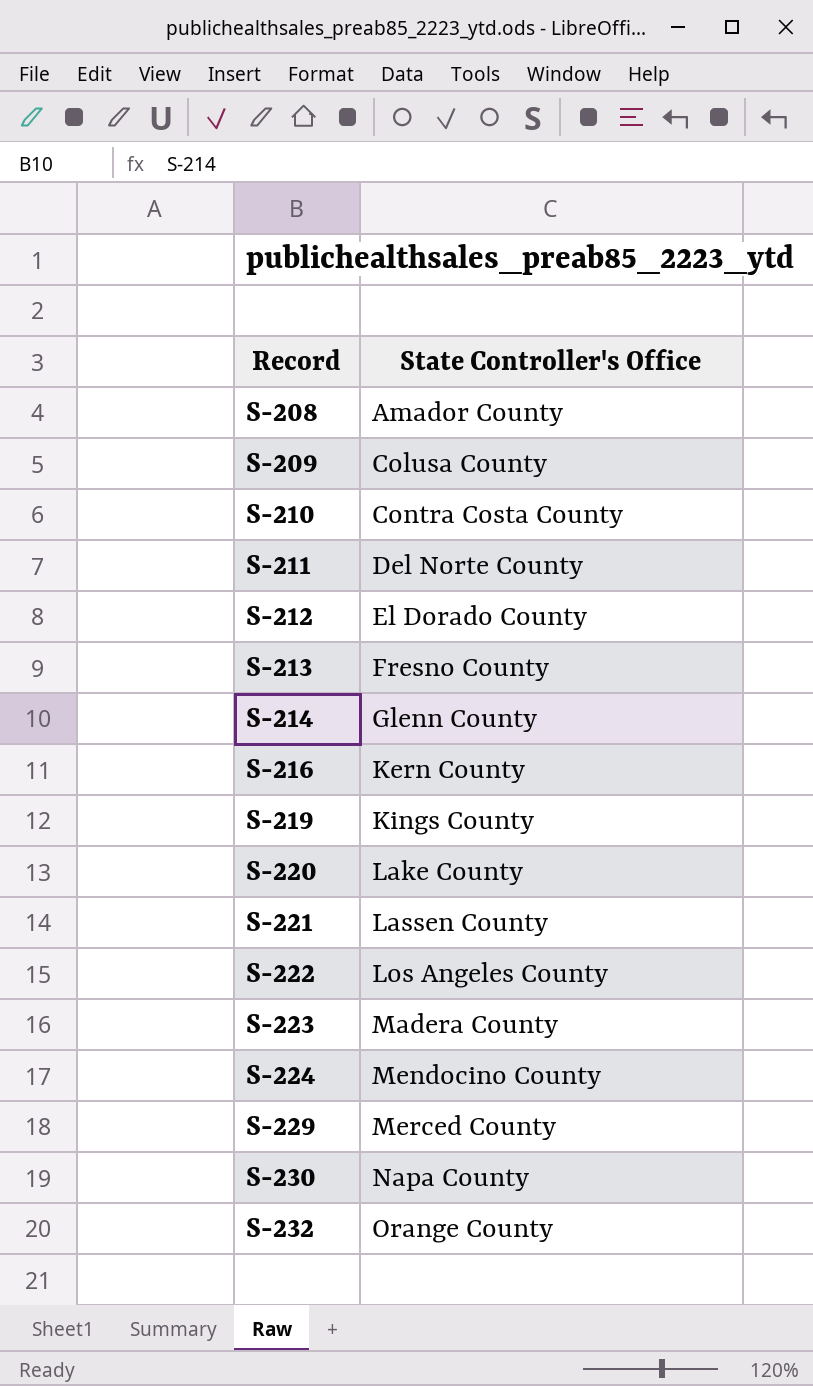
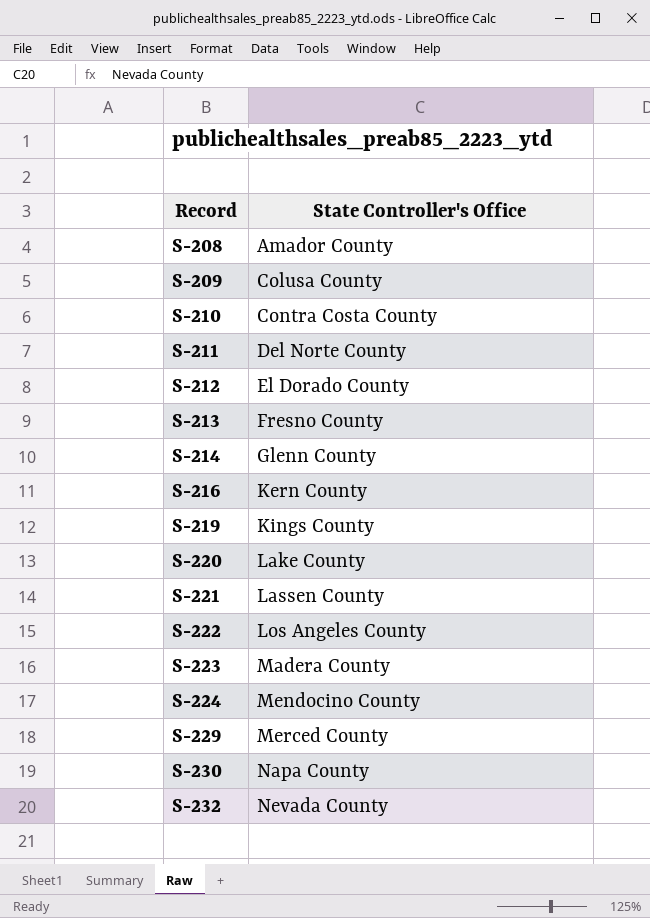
S-232 | State Controller's Office: Orange County -> Nevada County

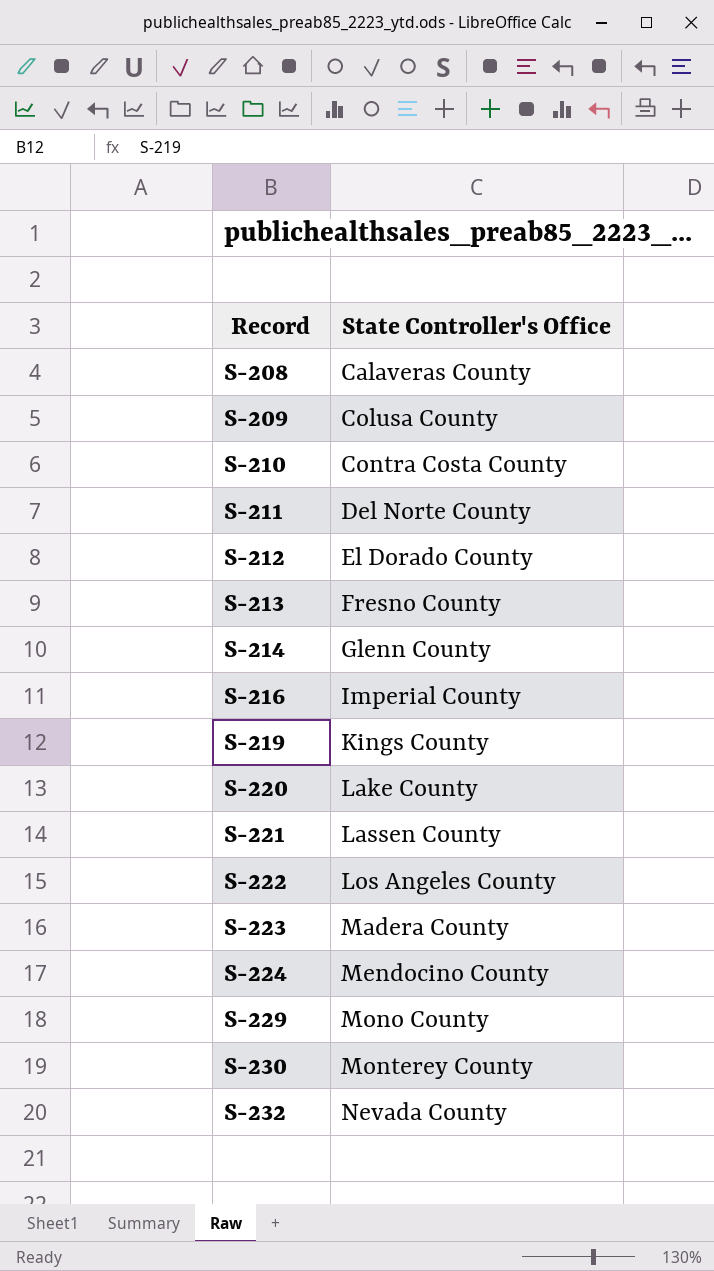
S-208 | State Controller's Office: Amador County -> Calaveras County
S-216 | State Controller's Office: Kern County -> Imperial County
S-229 | State Controller's Office: Merced County -> Mono County
S-230 | State Controller's Office: Napa County -> Monterey County

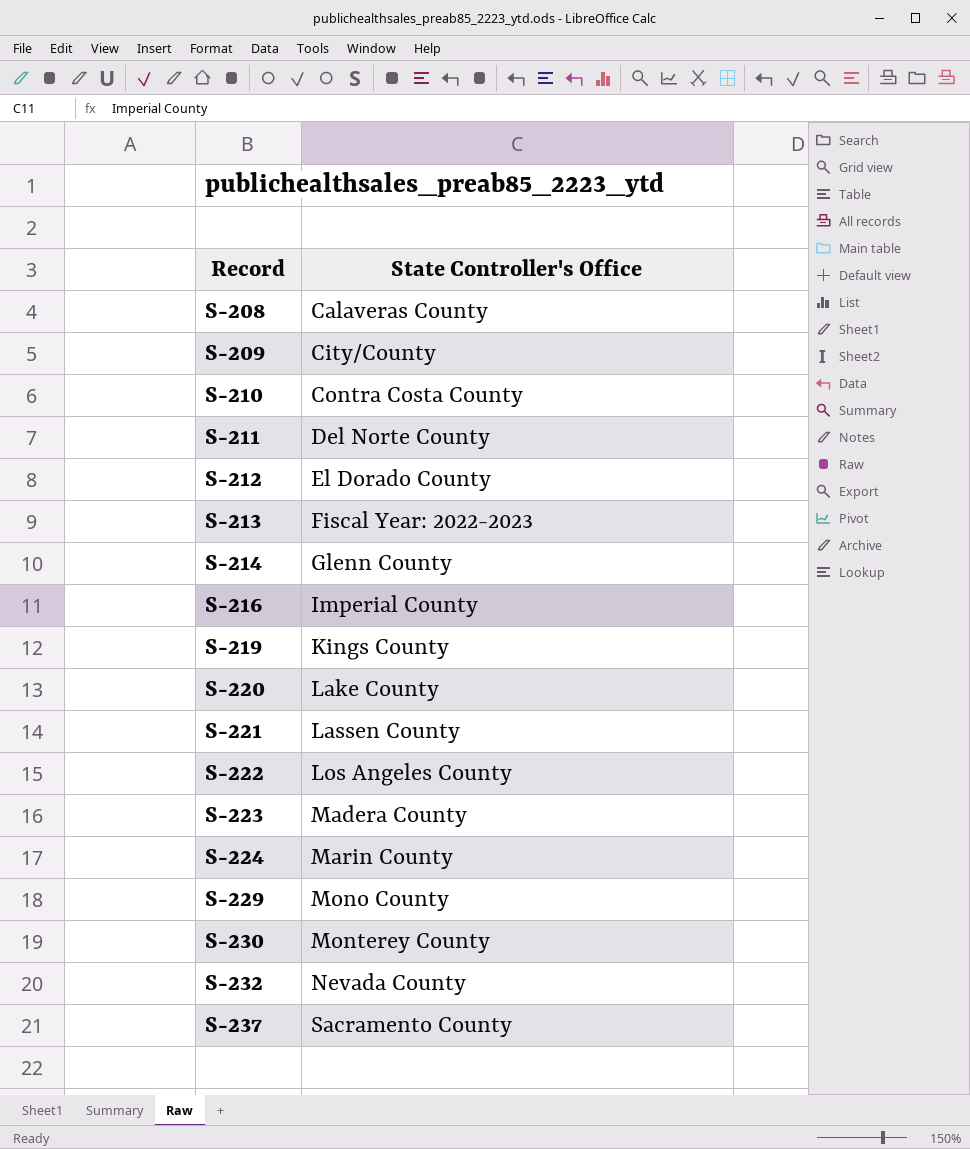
S-209 | State Controller's Office: Colusa County -> City/County
S-213 | State Controller's Office: Fresno County -> Fiscal Year: 2022-2023
S-224 | State Controller's Office: Mendocino County -> Marin County
row S-237: none -> Sacramento County

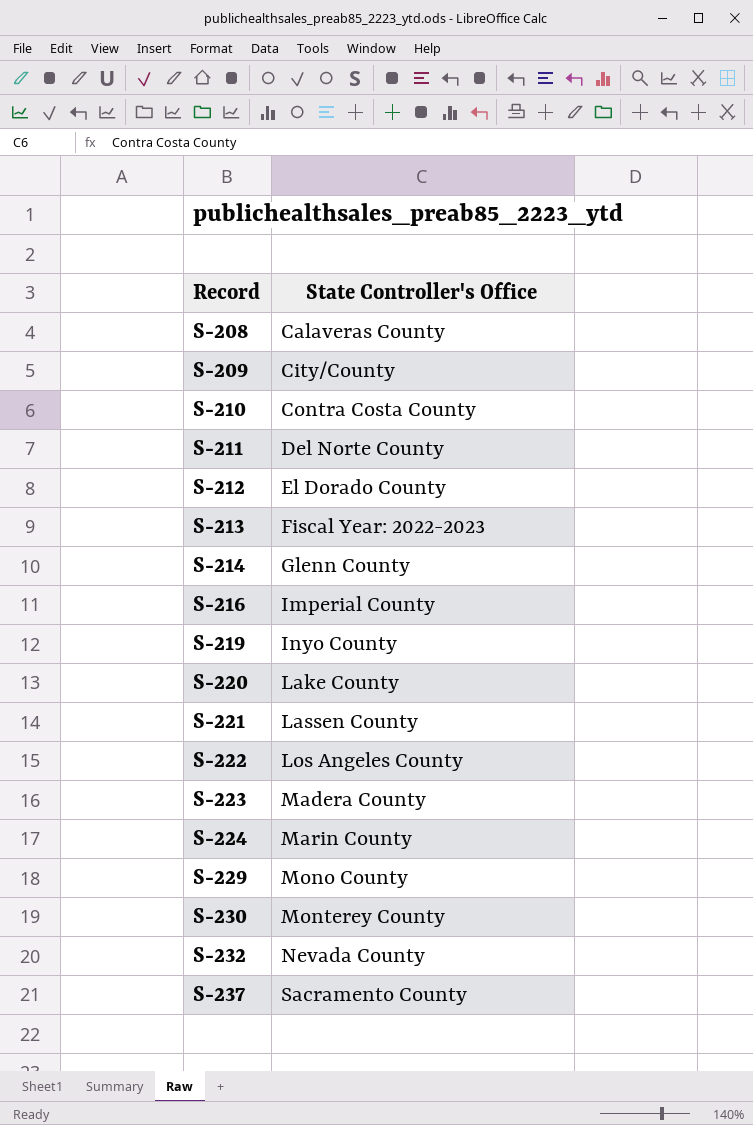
S-219 | State Controller's Office: Kings County -> Inyo County

